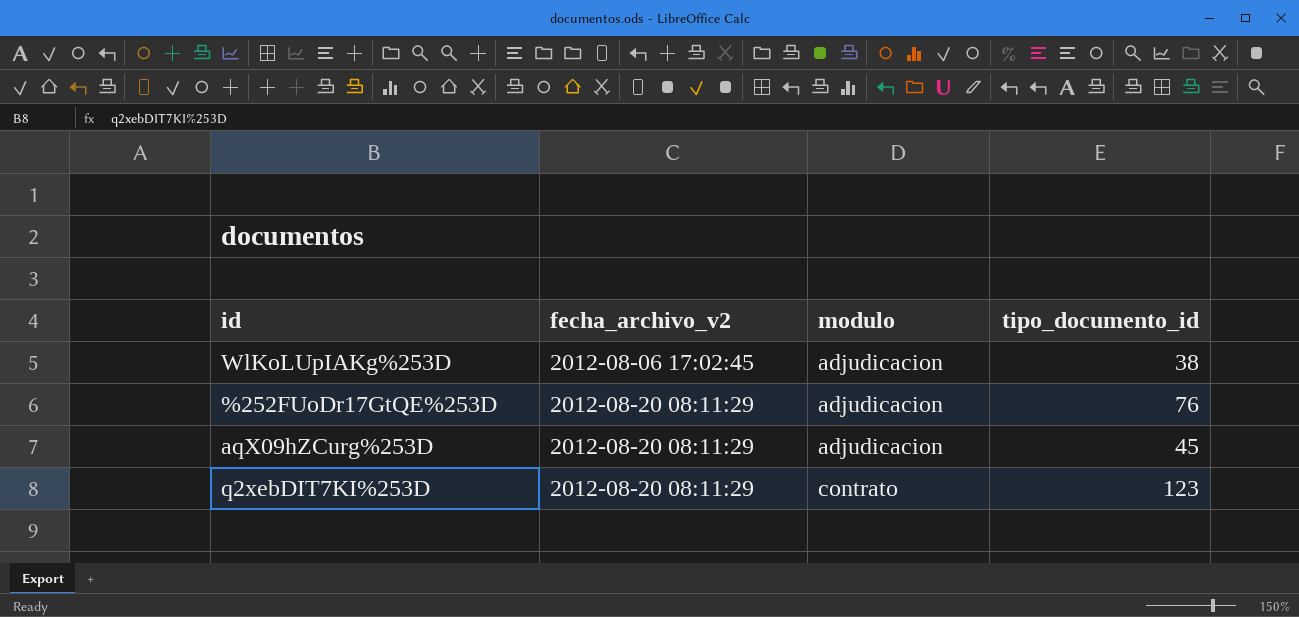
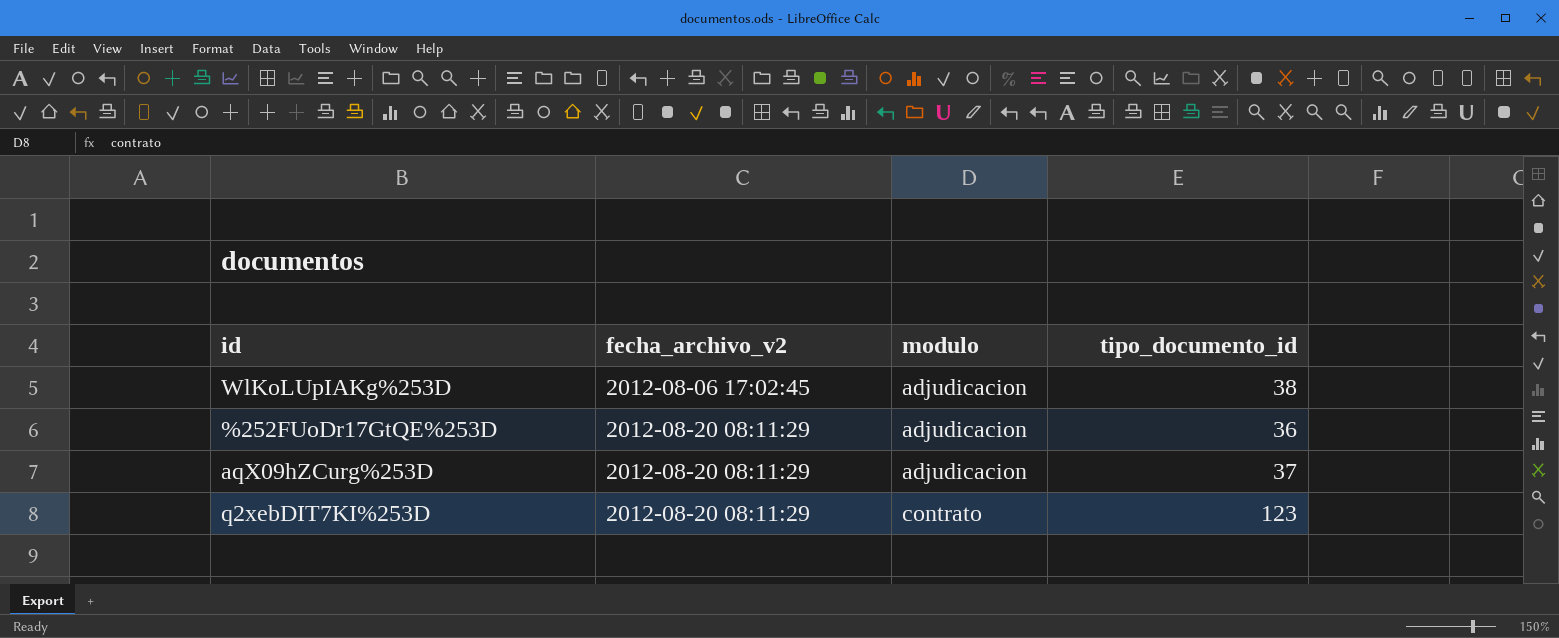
%252FUoDr17GtQE%253D | tipo_documento_id: 76 -> 36
aqX09hZCurg%253D | tipo_documento_id: 45 -> 37

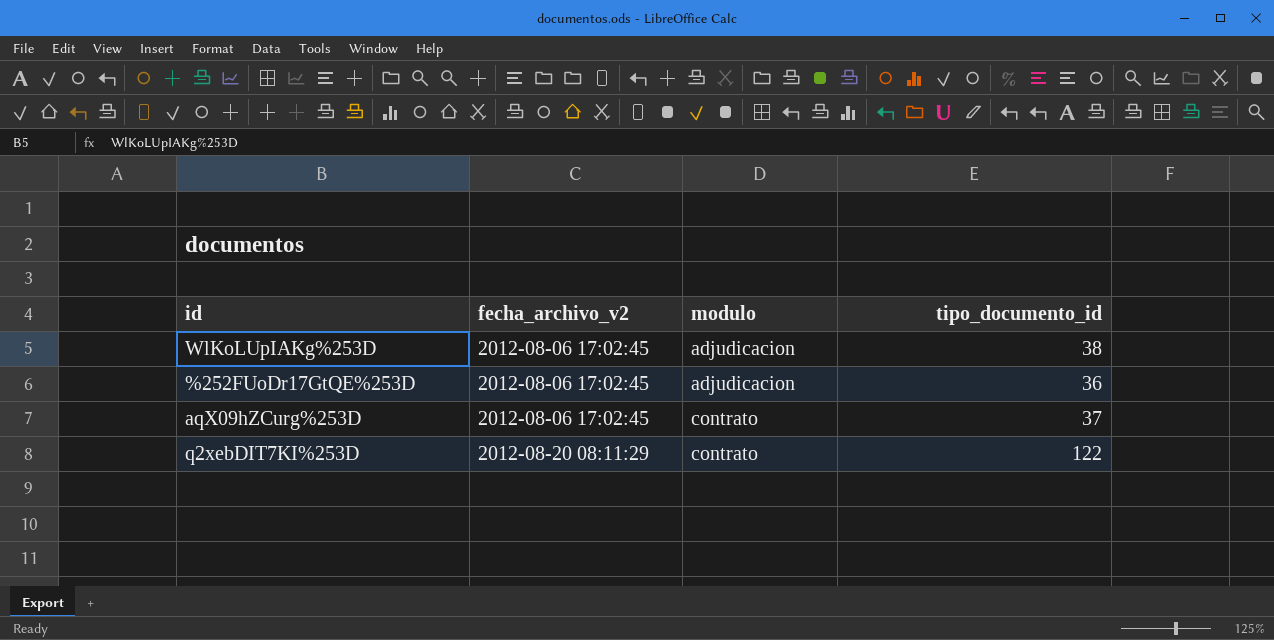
%252FUoDr17GtQE%253D | fecha_archivo_v2: 2012-08-20 08:11:29 -> 2012-08-06 17:02:45
aqX09hZCurg%253D | fecha_archivo_v2: 2012-08-20 08:11:29 -> 2012-08-06 17:02:45
aqX09hZCurg%253D | modulo: adjudicacion -> contrato
q2xebDIT7KI%253D | tipo_documento_id: 123 -> 122

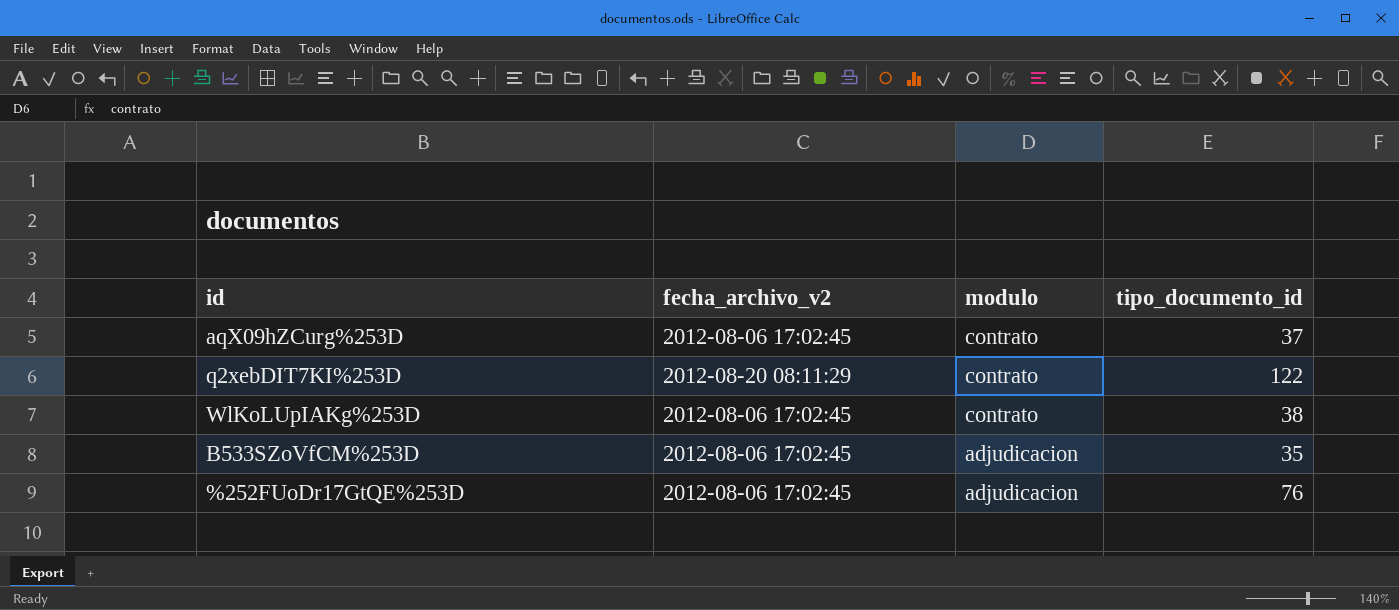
row order: fecha_archivo_v2 ascending -> modulo descending
WlKoLUpIAKg%253D | modulo: adjudicacion -> contrato
row B533SZoVfCM%253D: none -> 2012-08-06 17:02:45 | adjudicacion | 35
%252FUoDr17GtQE%253D | tipo_documento_id: 36 -> 76

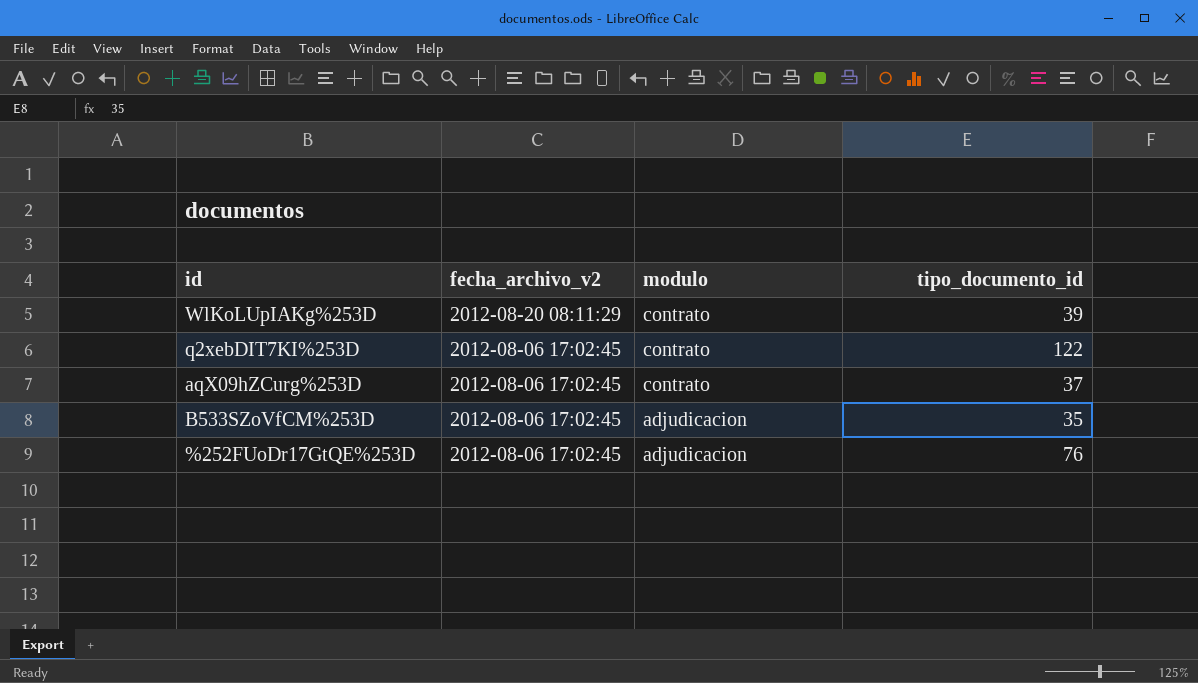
row order: modulo descending -> fecha_archivo_v2 descending
WlKoLUpIAKg%253D | fecha_archivo_v2: 2012-08-06 17:02:45 -> 2012-08-20 08:11:29
WlKoLUpIAKg%253D | tipo_documento_id: 38 -> 39
q2xebDIT7KI%253D | fecha_archivo_v2: 2012-08-20 08:11:29 -> 2012-08-06 17:02:45

